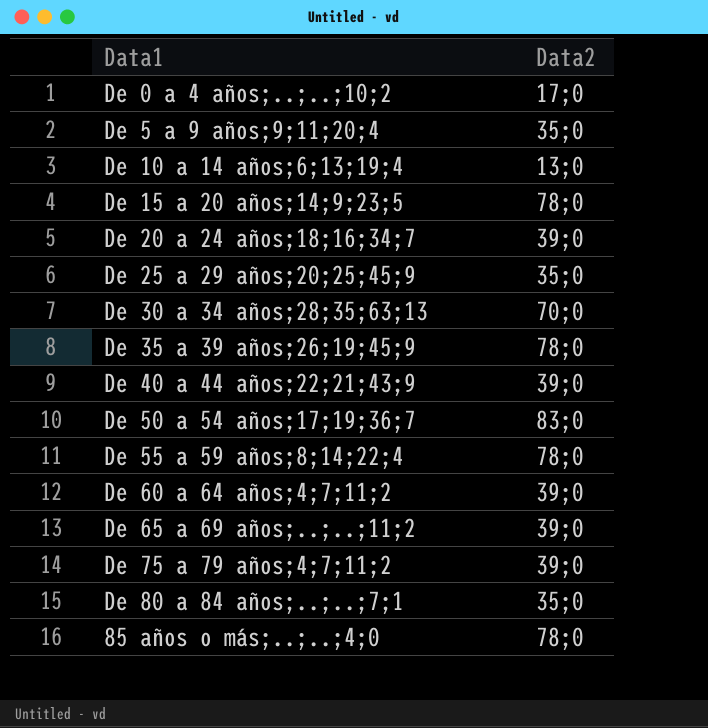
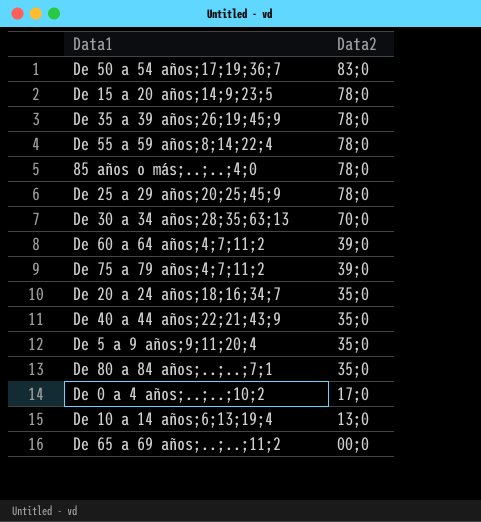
row order: none -> Data2 descending
De 25 a 29 años;20;25;45;9 | Data2: 35;0 -> 78;0
De 20 a 24 años;18;16;34;7 | Data2: 39;0 -> 35;0
De 40 a 44 años;22;21;43;9 | Data2: 39;0 -> 35;0
De 65 a 69 años;..;..;11;2 | Data2: 39;0 -> 00;0

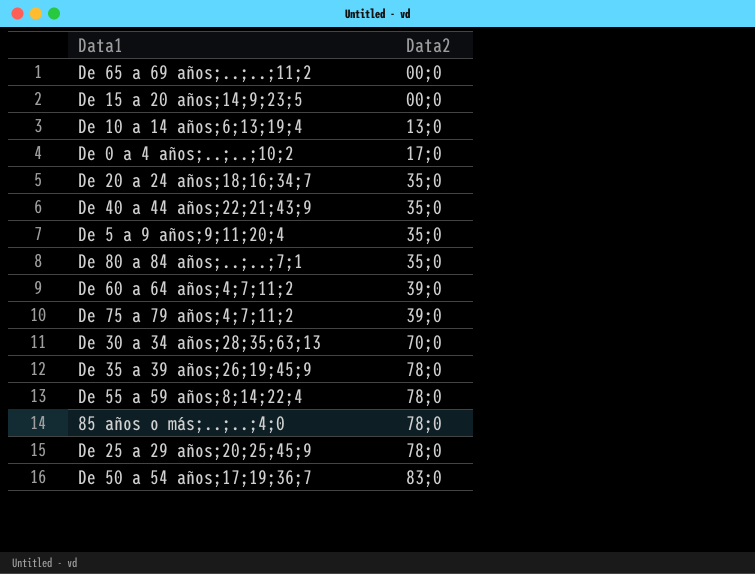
row order: Data2 descending -> Data2 ascending
De 15 a 20 años;14;9;23;5 | Data2: 78;0 -> 00;0

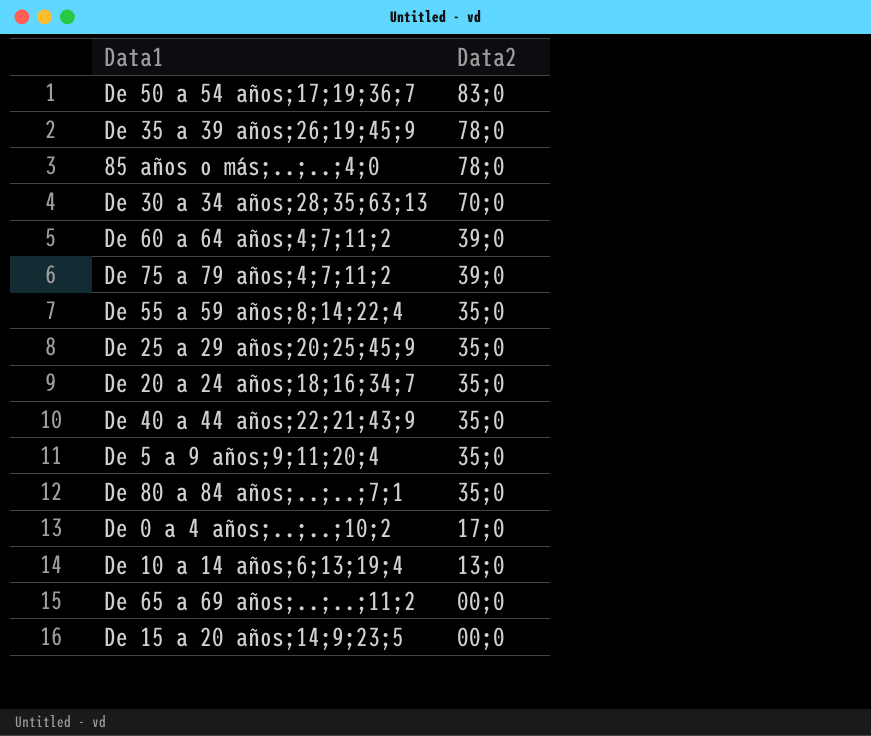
row order: Data2 ascending -> Data2 descending
De 55 a 59 años;8;14;22;4 | Data2: 78;0 -> 35;0
De 25 a 29 años;20;25;45;9 | Data2: 78;0 -> 35;0

